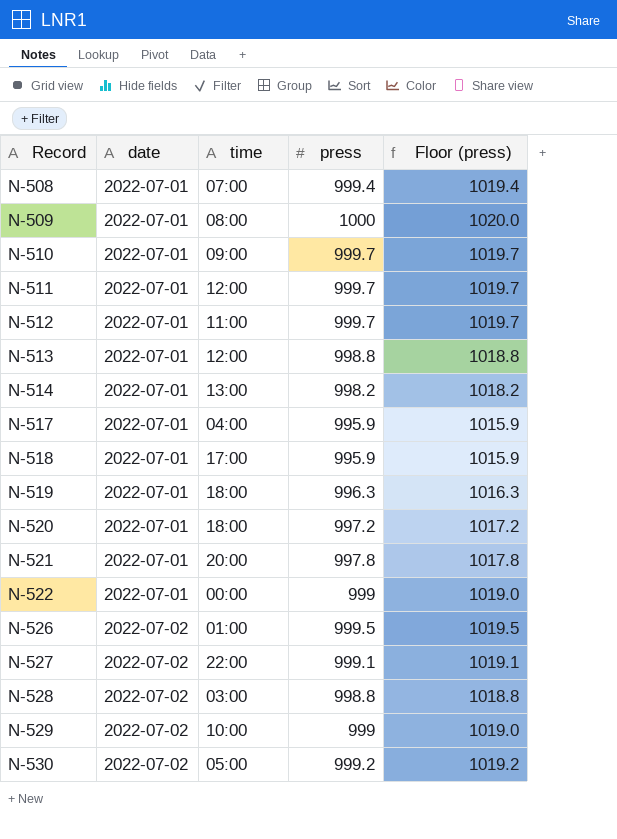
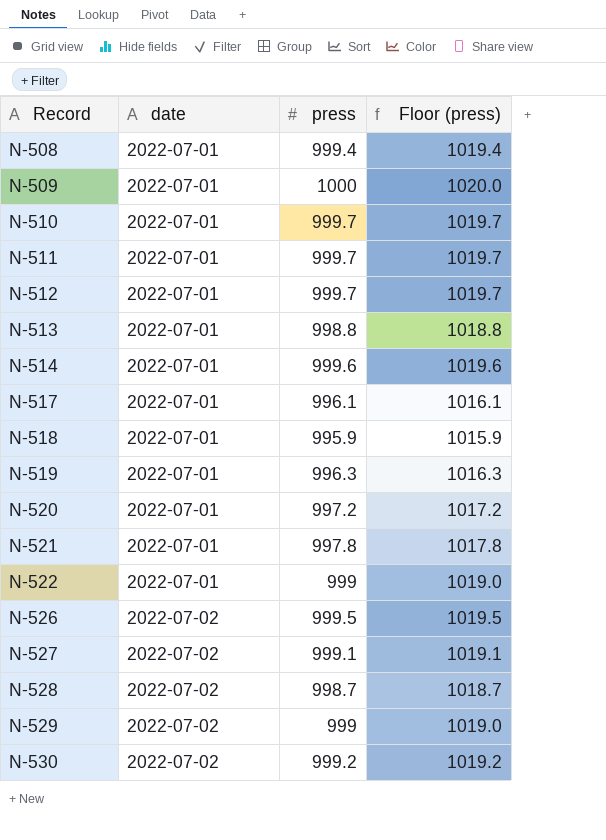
column time | position: 3 -> none
N-514 | press: 998.2 -> 999.6
N-514 | Floor (press): 1018.2 -> 1019.6
N-517 | press: 995.9 -> 996.1
N-517 | Floor (press): 1015.9 -> 1016.1
N-528 | press: 998.8 -> 998.7
N-528 | Floor (press): 1018.8 -> 1018.7

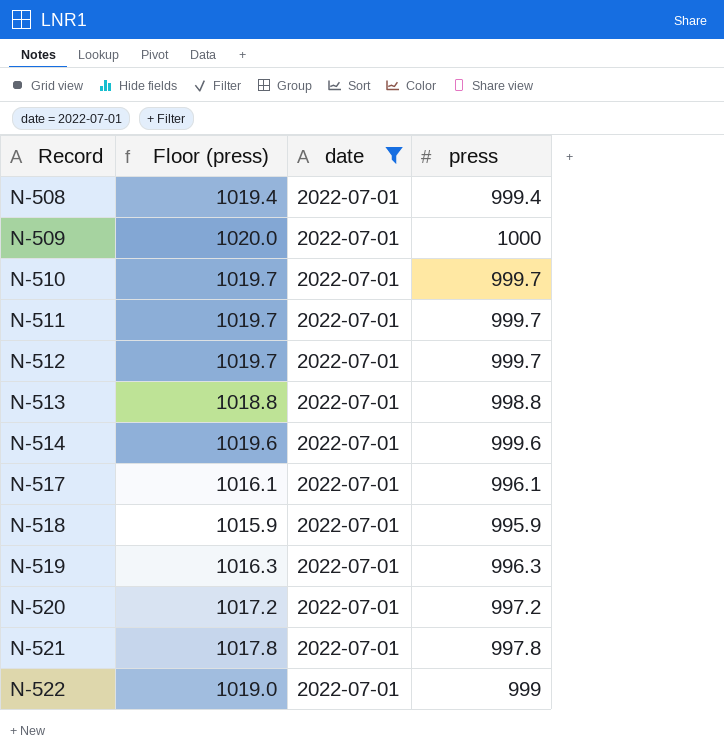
filter: none -> date = 2022-07-01
column Floor (press) | position: 4 -> 2

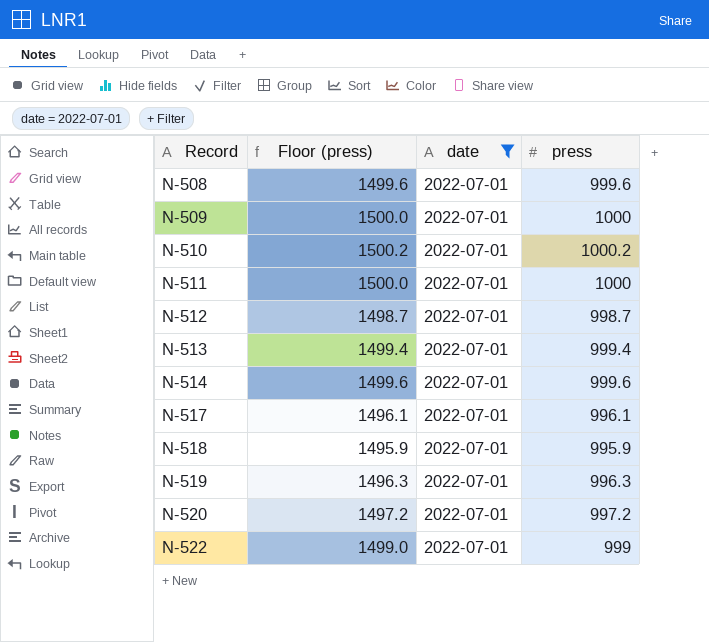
column Floor (press) | formula: [press] + 20 -> [press] + 500
row N-521: 1017.8 | 2022-07-01 | 997.8 -> none
N-508 | press: 999.4 -> 999.6
N-510 | press: 999.7 -> 1000.2
N-511 | press: 999.7 -> 1000
N-512 | press: 999.7 -> 998.7
N-513 | press: 998.8 -> 999.4

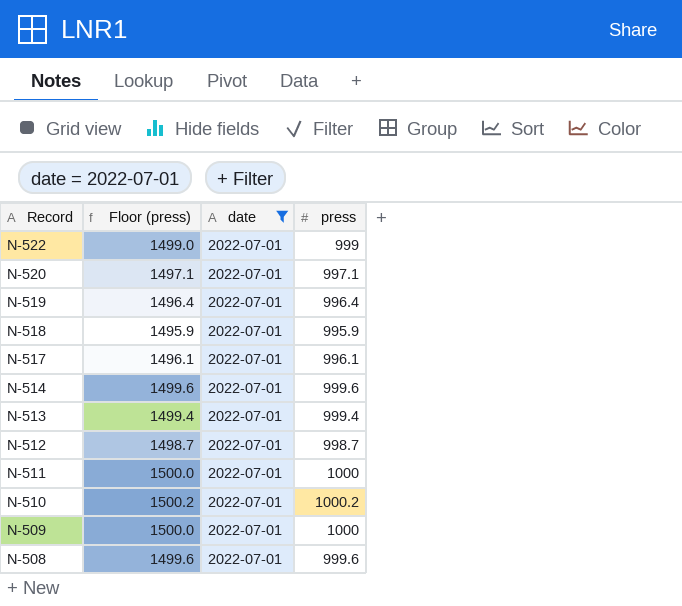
row order: Record ascending -> Record descending
N-520 | Floor (press): 1497.2 -> 1497.1
N-520 | press: 997.2 -> 997.1
N-519 | Floor (press): 1496.3 -> 1496.4
N-519 | press: 996.3 -> 996.4

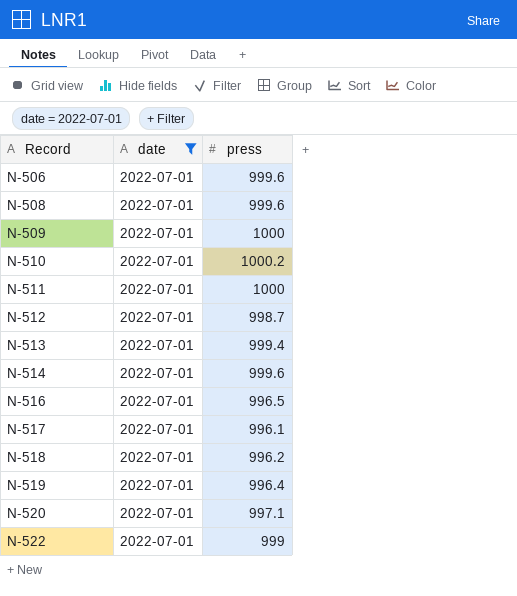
row order: Record descending -> Record ascending
column Floor (press) | formula: [press] + 500 -> none
row N-506: none -> 2022-07-01 | 999.6
row N-516: none -> 2022-07-01 | 996.5
N-518 | press: 995.9 -> 996.2

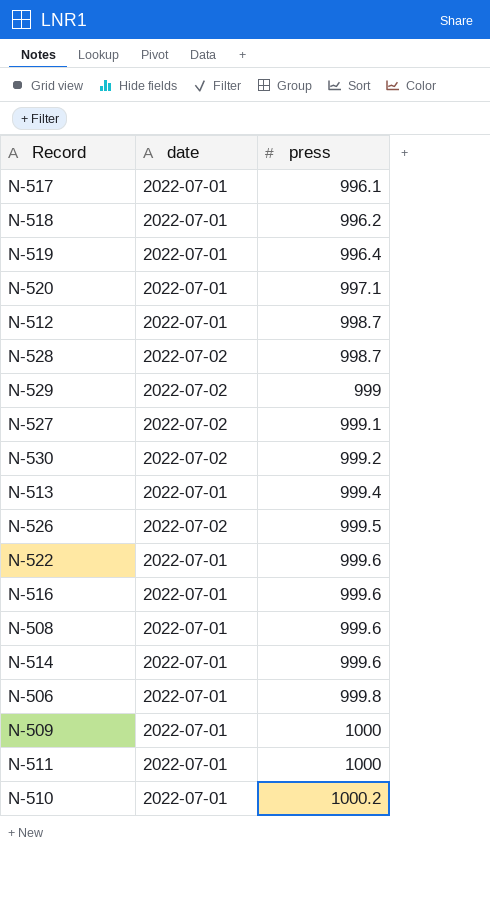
filter: date = 2022-07-01 -> none
row order: Record ascending -> press ascending
N-522 | press: 999 -> 999.6
N-516 | press: 996.5 -> 999.6
N-506 | press: 999.6 -> 999.8

